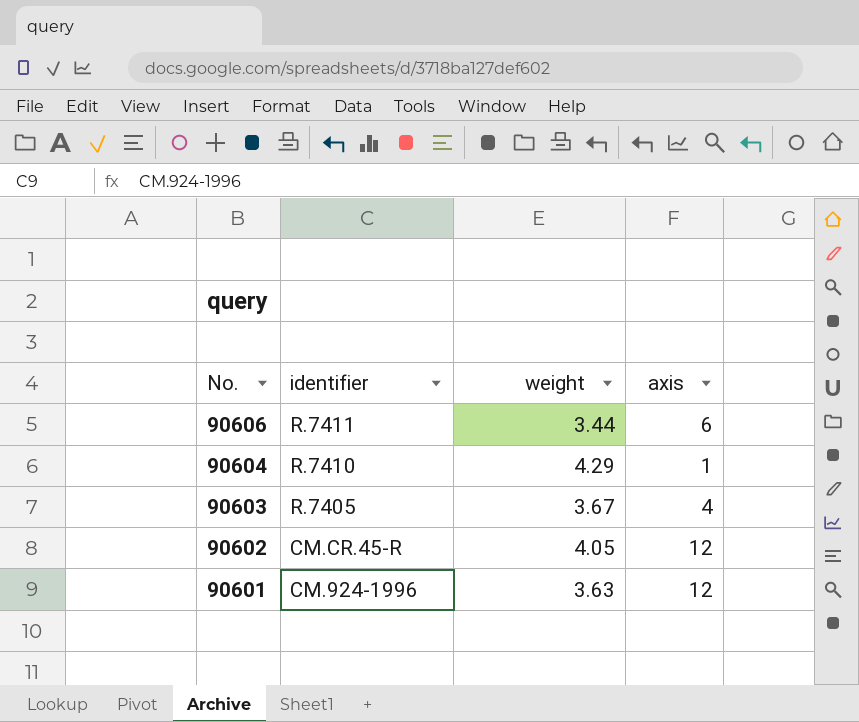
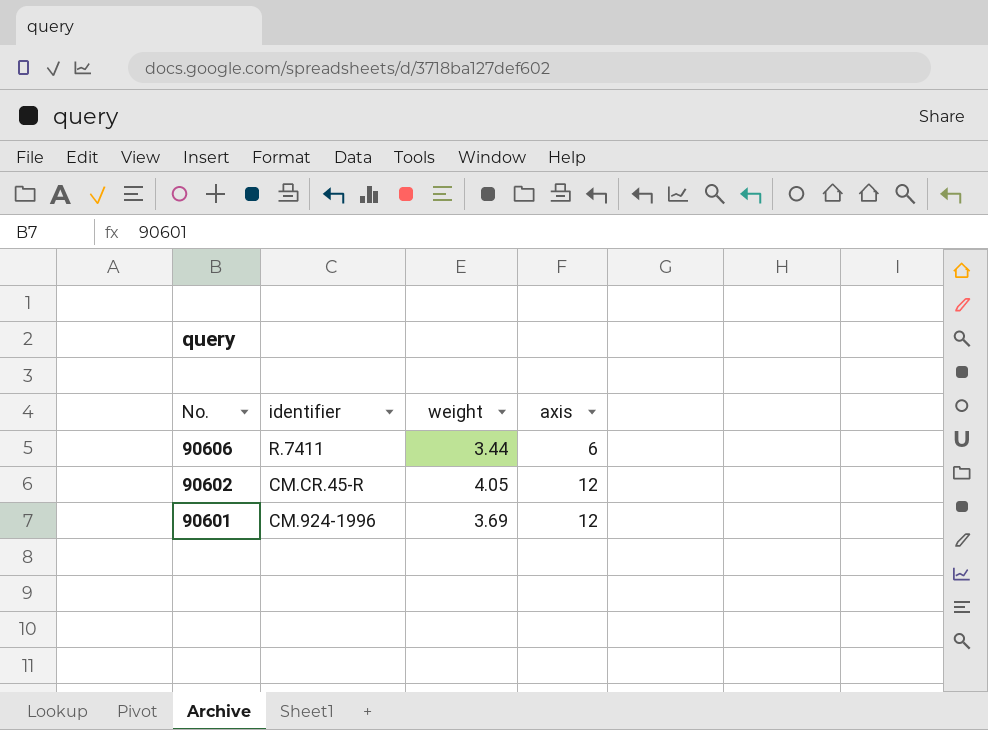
row 90604: R.7410 | 4.29 | 1 -> none
row 90603: R.7405 | 3.67 | 4 -> none
90601 | weight: 3.63 -> 3.69

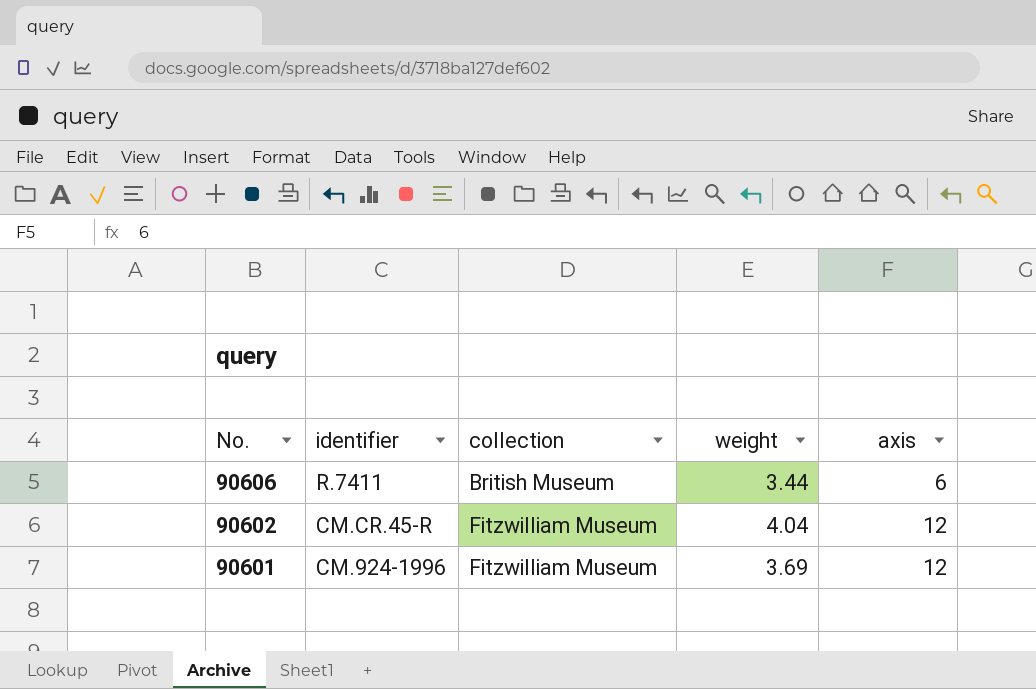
column collection | position: none -> 3
90602 | weight: 4.05 -> 4.04

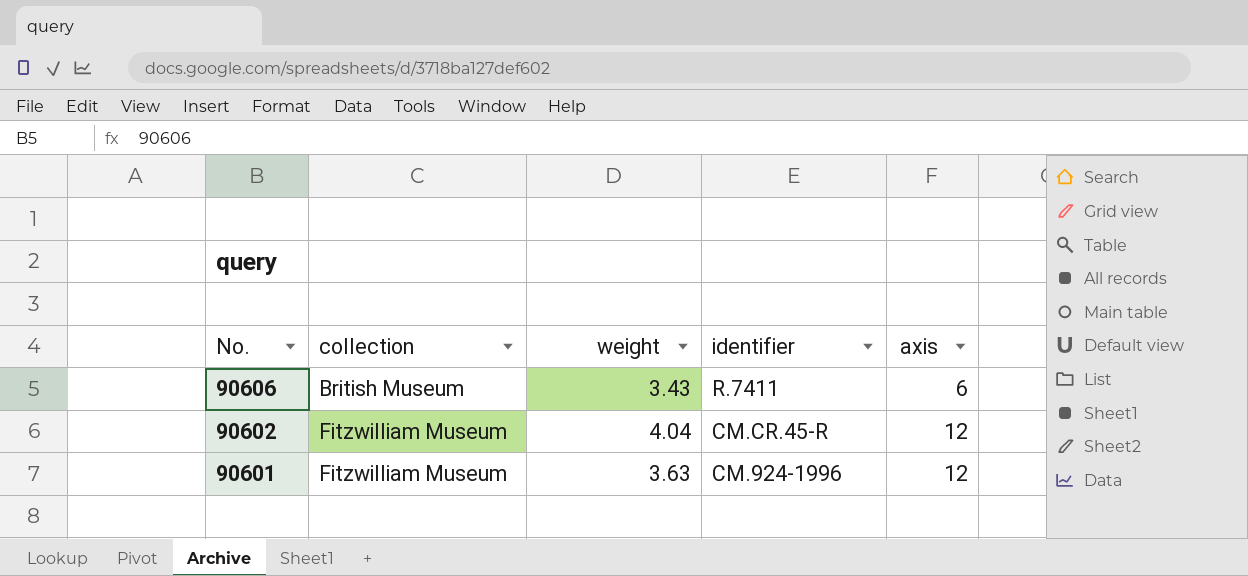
column identifier | position: 2 -> 4
90606 | weight: 3.44 -> 3.43
90601 | weight: 3.69 -> 3.63

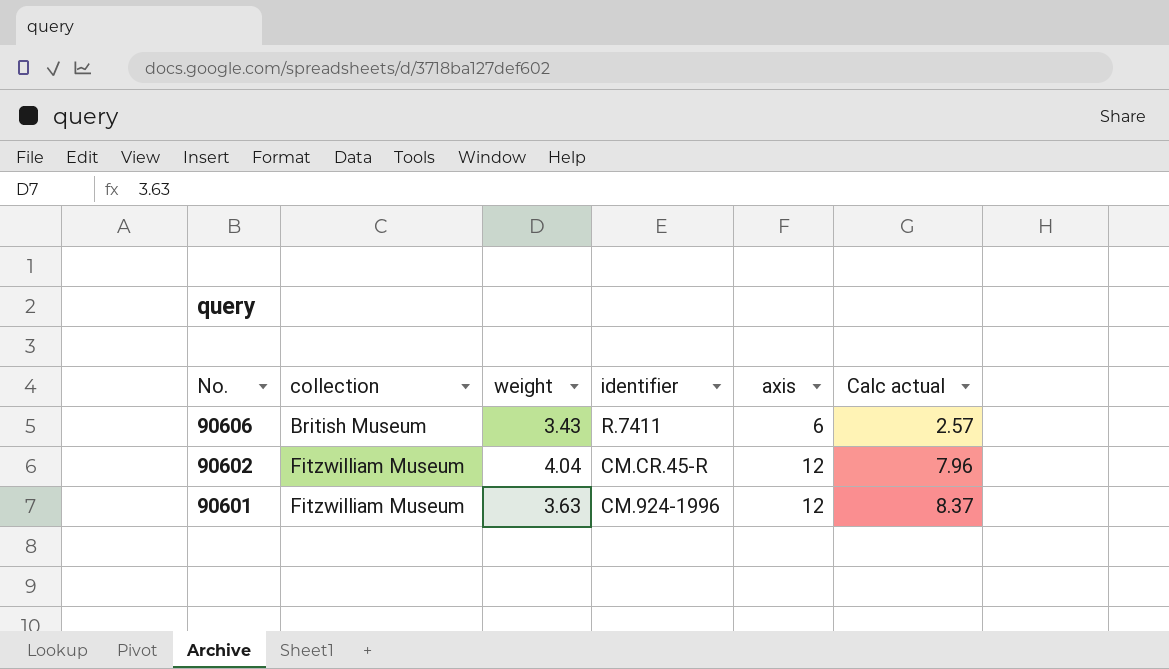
column Calc actual | formula: none -> [axis] - [weight]

